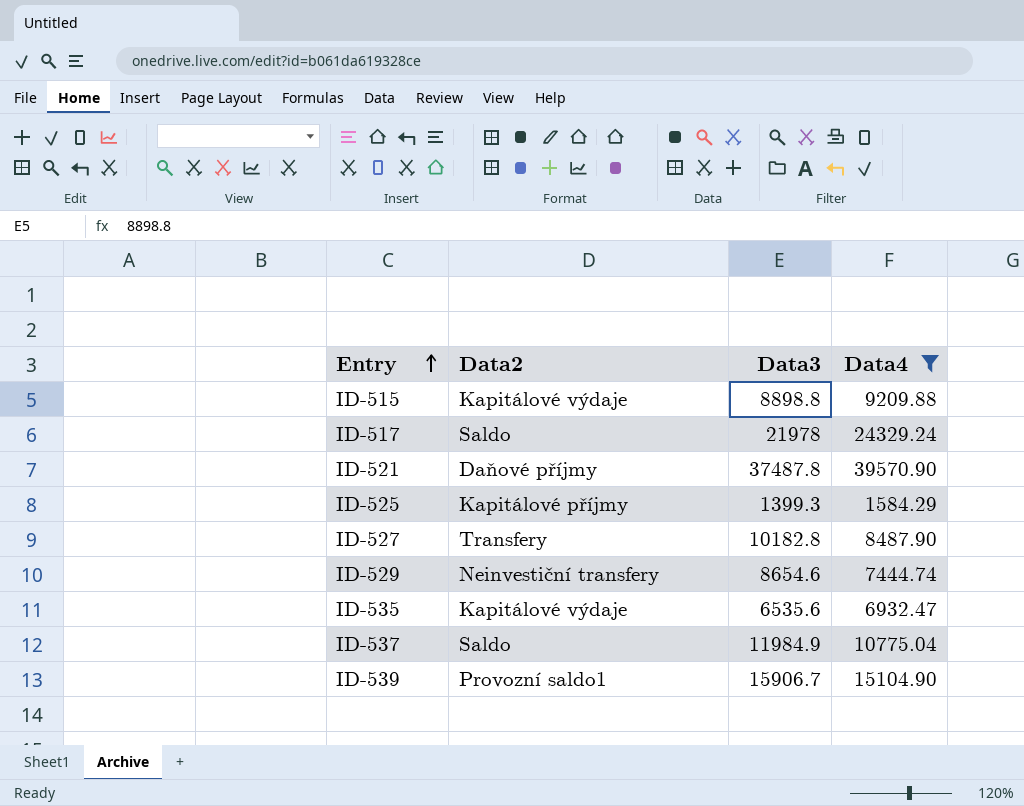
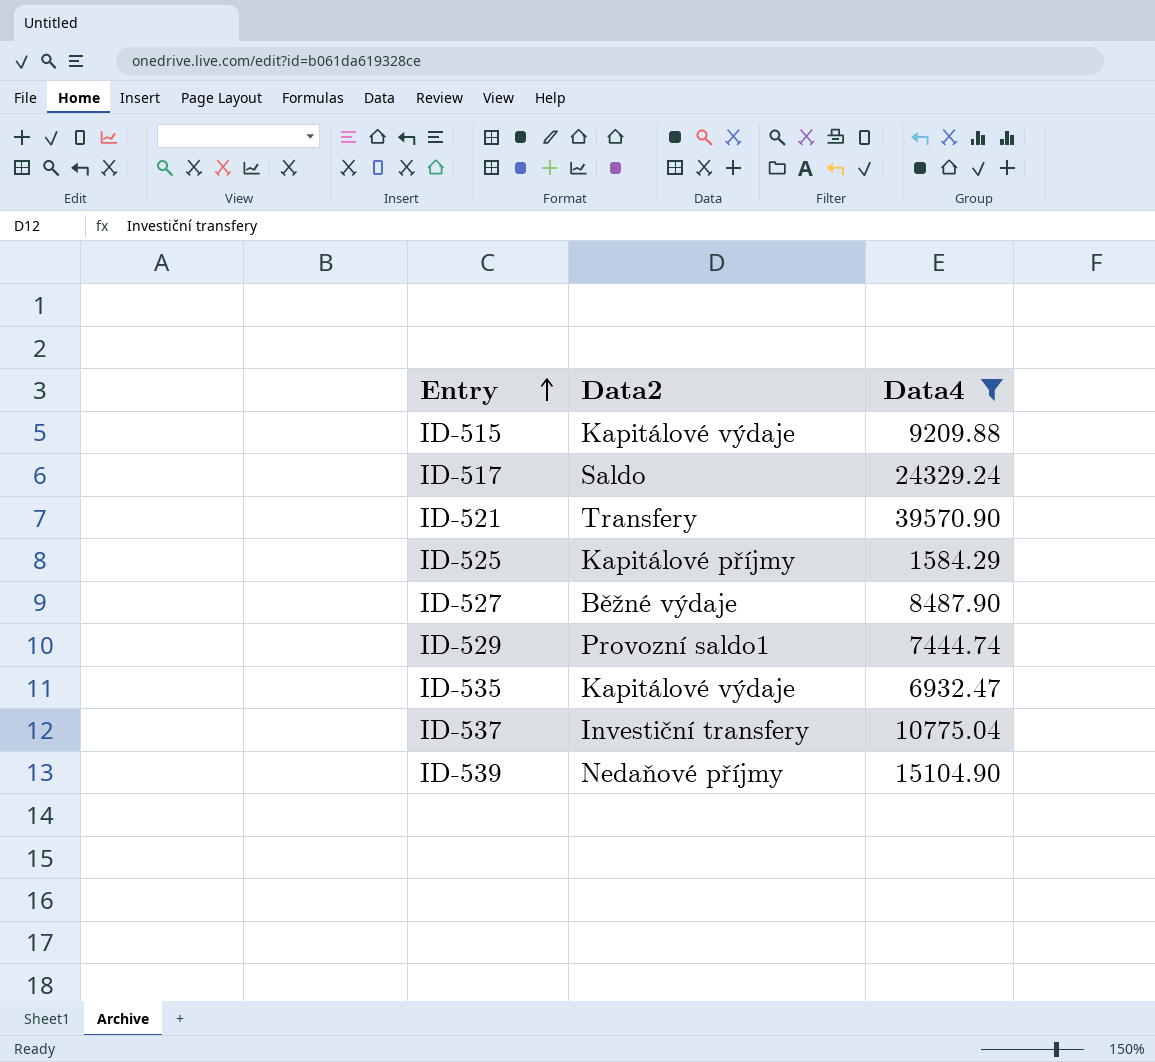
column Data3 | position: 3 -> none
ID-521 | Data2: Daňové příjmy -> Transfery
ID-527 | Data2: Transfery -> Běžné výdaje
ID-529 | Data2: Neinvestiční transfery -> Provozní saldo1
ID-537 | Data2: Saldo -> Investiční transfery
ID-539 | Data2: Provozní saldo1 -> Nedaňové příjmy

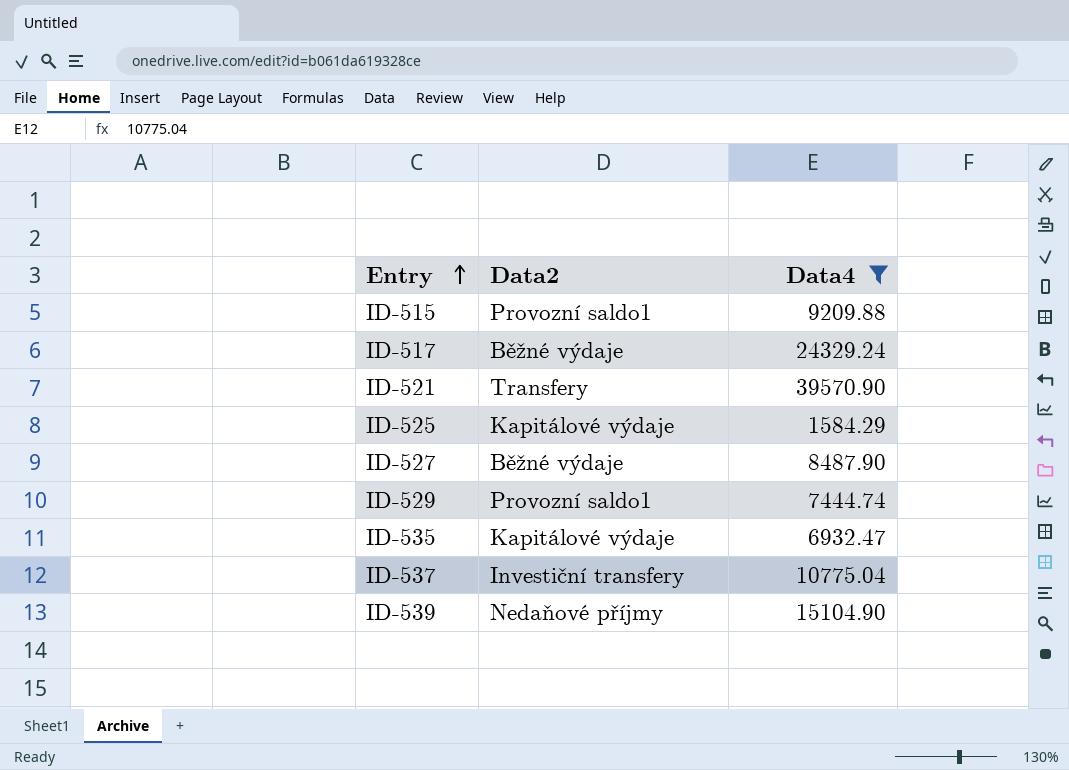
ID-515 | Data2: Kapitálové výdaje -> Provozní saldo1
ID-517 | Data2: Saldo -> Běžné výdaje
ID-525 | Data2: Kapitálové příjmy -> Kapitálové výdaje

